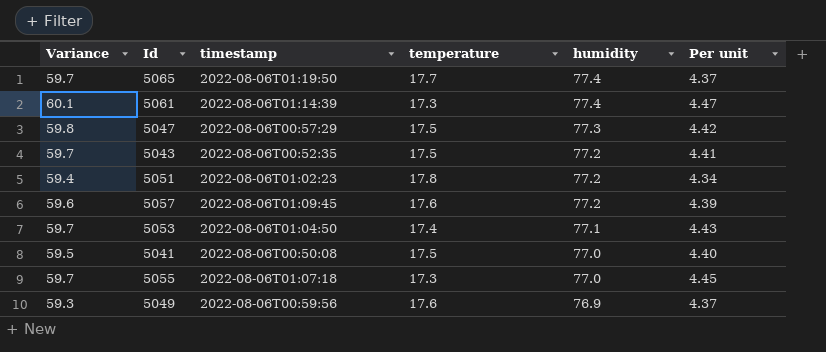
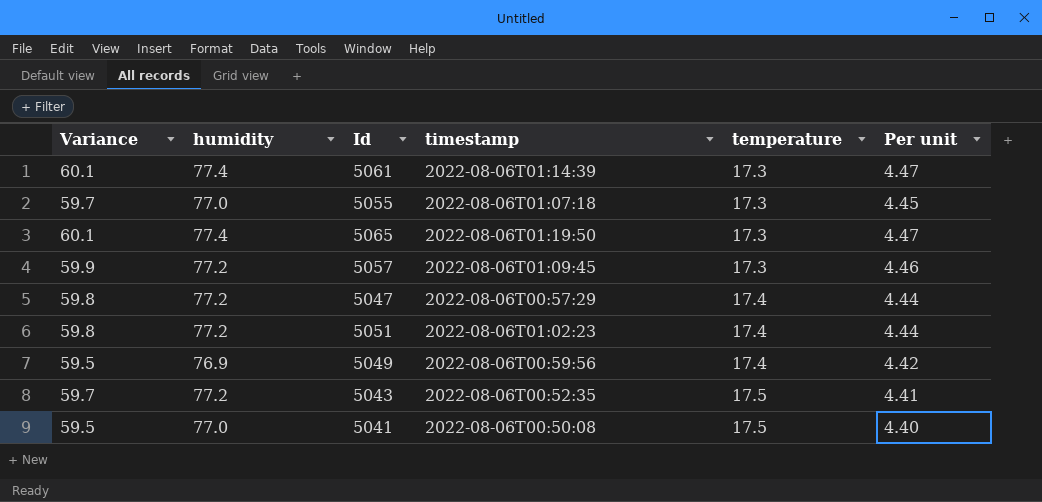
row order: humidity descending -> temperature ascending
column humidity | position: 5 -> 2
row 5053: 59.7 | 2022-08-06T01:04:50 | 17.4 | 77.1 | 4.43 -> none
5065 | Variance: 59.7 -> 60.1
5065 | temperature: 17.7 -> 17.3
5065 | Per unit: 4.37 -> 4.47
5057 | Variance: 59.6 -> 59.9
5057 | temperature: 17.6 -> 17.3
5057 | Per unit: 4.39 -> 4.46
5047 | humidity: 77.3 -> 77.2
5047 | temperature: 17.5 -> 17.4
5047 | Per unit: 4.42 -> 4.44
5051 | Variance: 59.4 -> 59.8
5051 | temperature: 17.8 -> 17.4
5051 | Per unit: 4.34 -> 4.44
5049 | Variance: 59.3 -> 59.5
5049 | temperature: 17.6 -> 17.4
5049 | Per unit: 4.37 -> 4.42

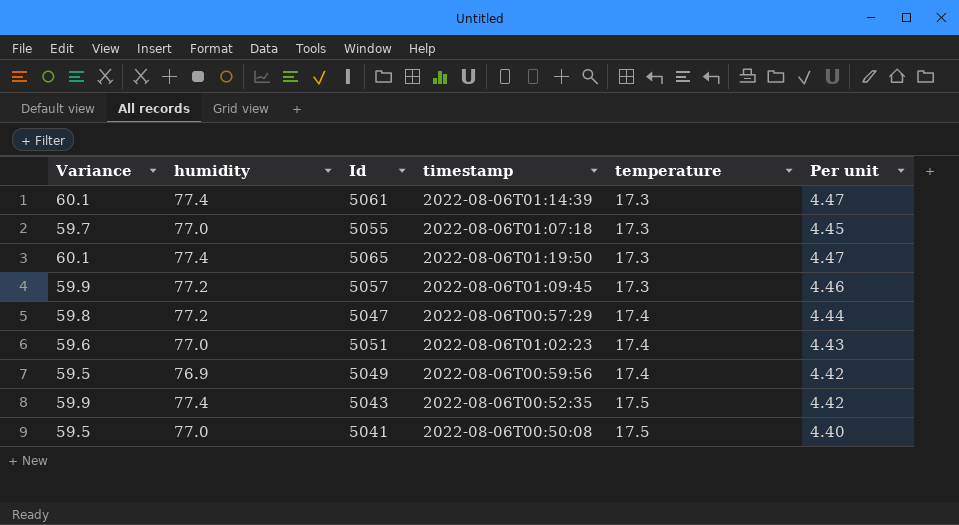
5051 | Variance: 59.8 -> 59.6
5051 | humidity: 77.2 -> 77.0
5051 | Per unit: 4.44 -> 4.43
5043 | Variance: 59.7 -> 59.9
5043 | humidity: 77.2 -> 77.4
5043 | Per unit: 4.41 -> 4.42

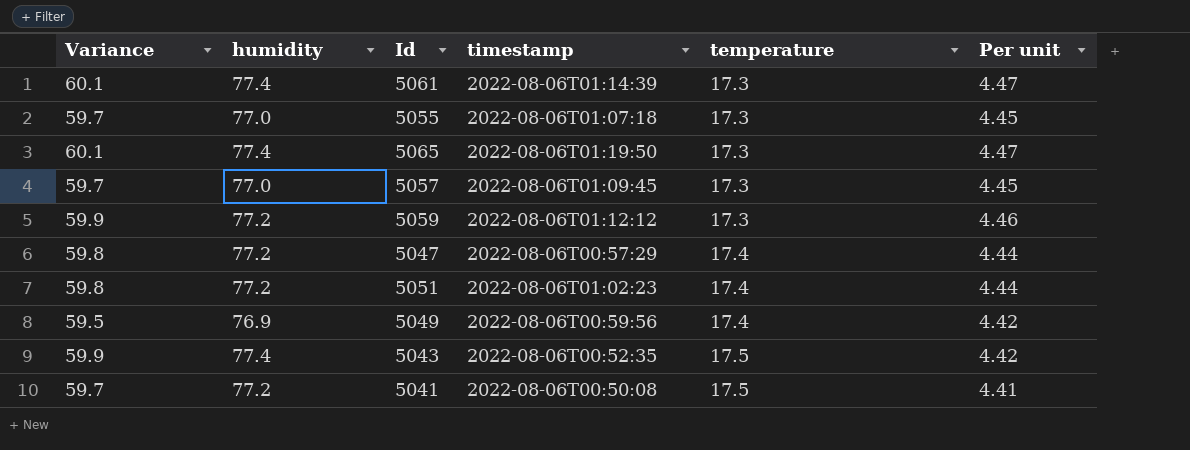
5057 | Variance: 59.9 -> 59.7
5057 | humidity: 77.2 -> 77.0
5057 | Per unit: 4.46 -> 4.45
row 5059: none -> 59.9 | 77.2 | 2022-08-06T01:12:12 | 17.3 | 4.46
5051 | Variance: 59.6 -> 59.8
5051 | humidity: 77.0 -> 77.2
5051 | Per unit: 4.43 -> 4.44
5041 | Variance: 59.5 -> 59.7
5041 | humidity: 77.0 -> 77.2
5041 | Per unit: 4.40 -> 4.41

